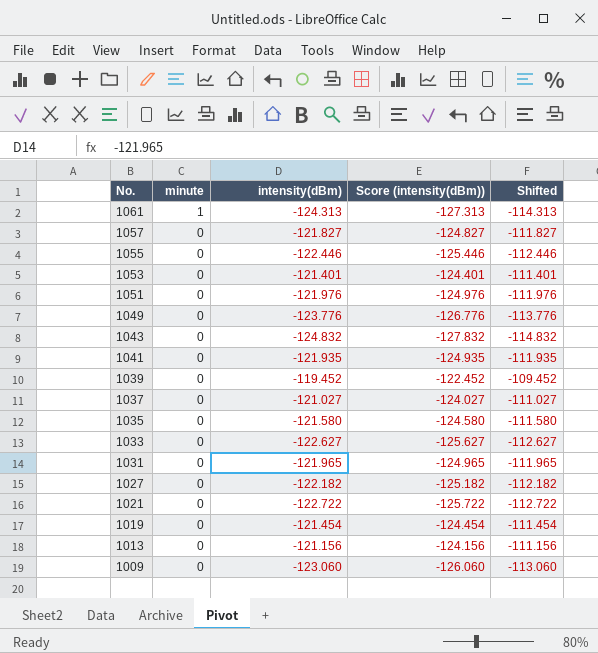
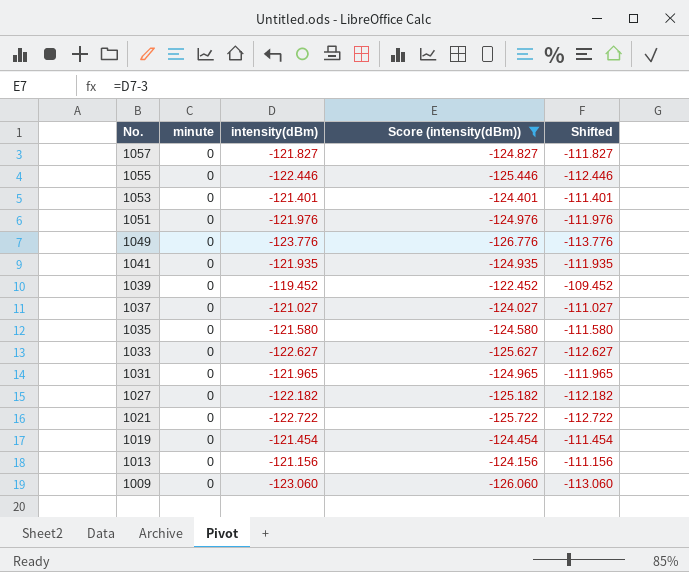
filter: none -> Score (intensity(dBm)) >= -126.776

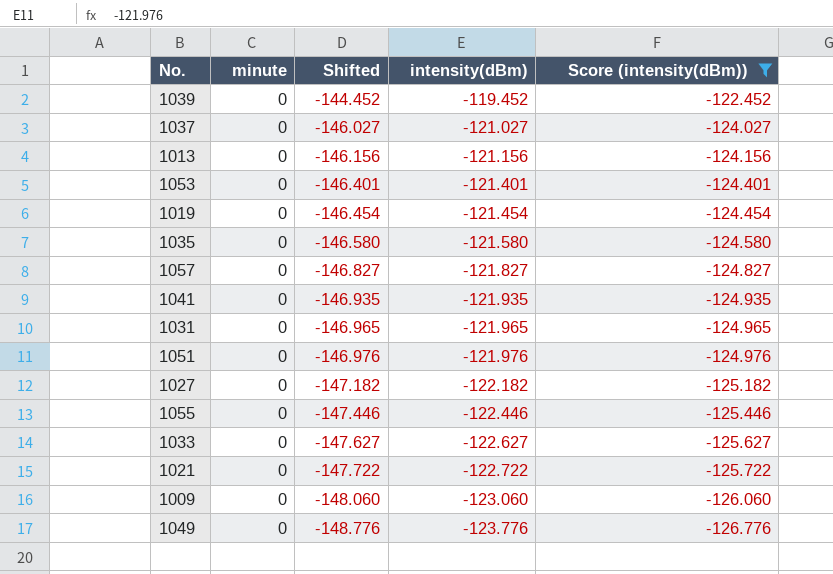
row order: No. descending -> Shifted descending
column Shifted | formula: [intensity(dBm)] + 10 -> [intensity(dBm)] - 25
column Shifted | position: 5 -> 3

